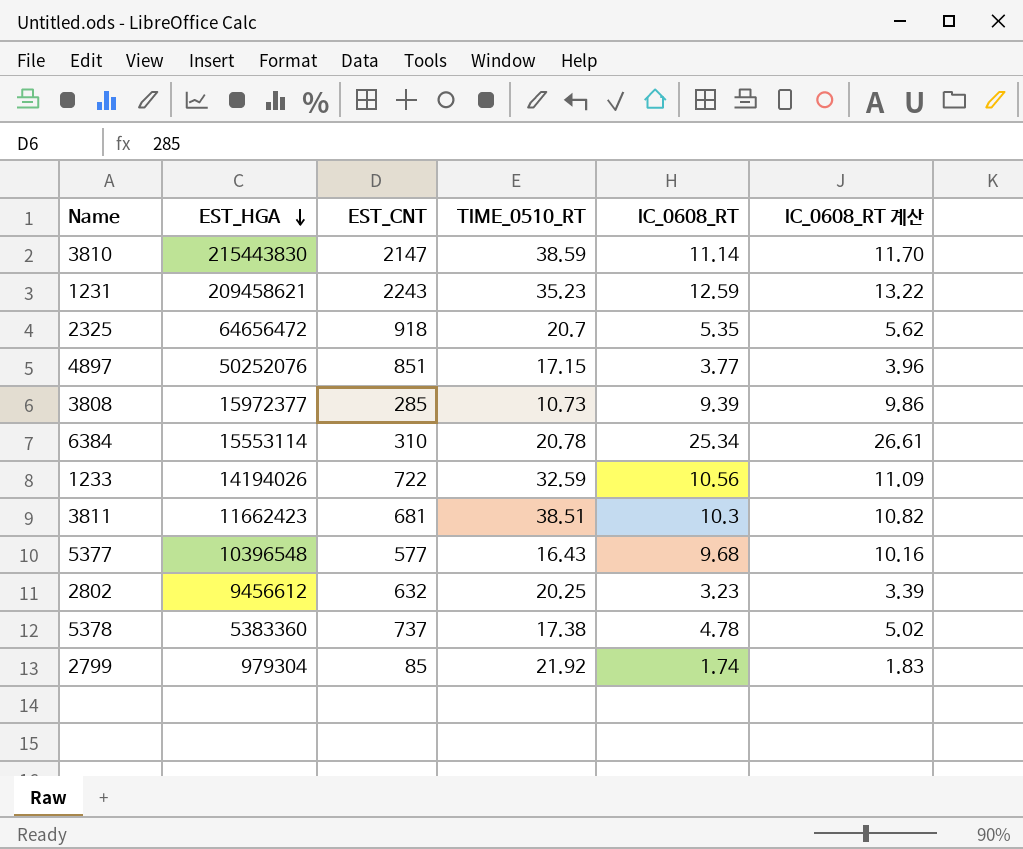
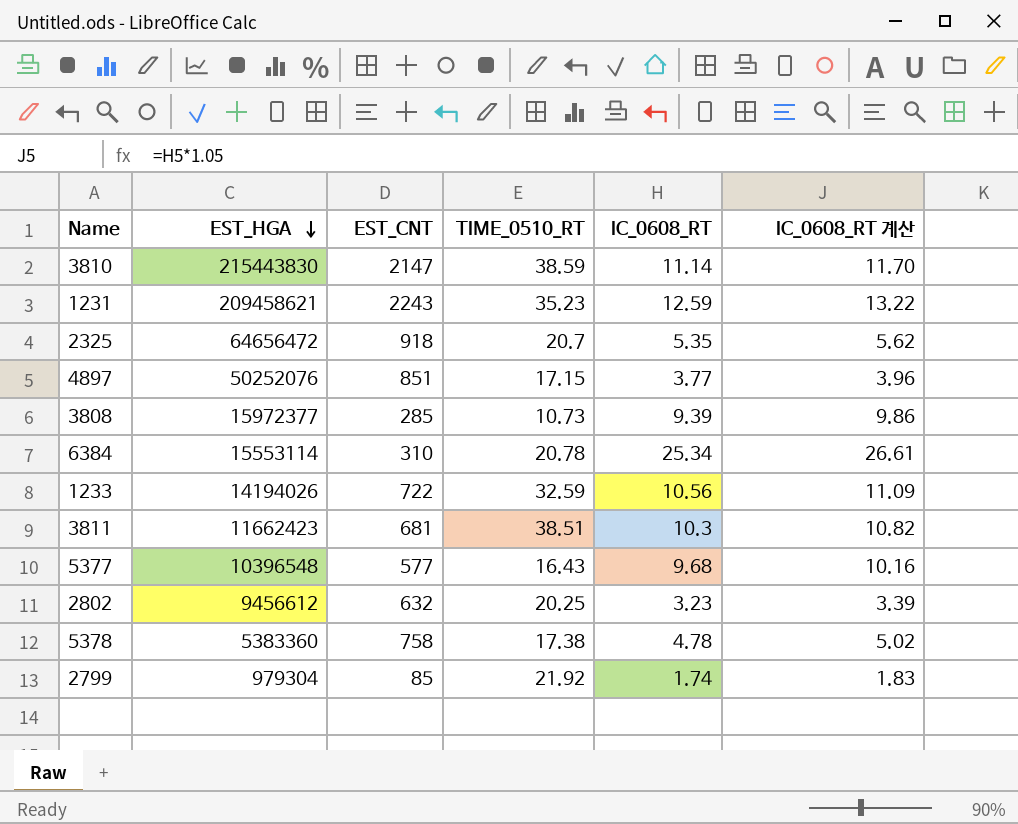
5378 | EST_CNT: 737 -> 758

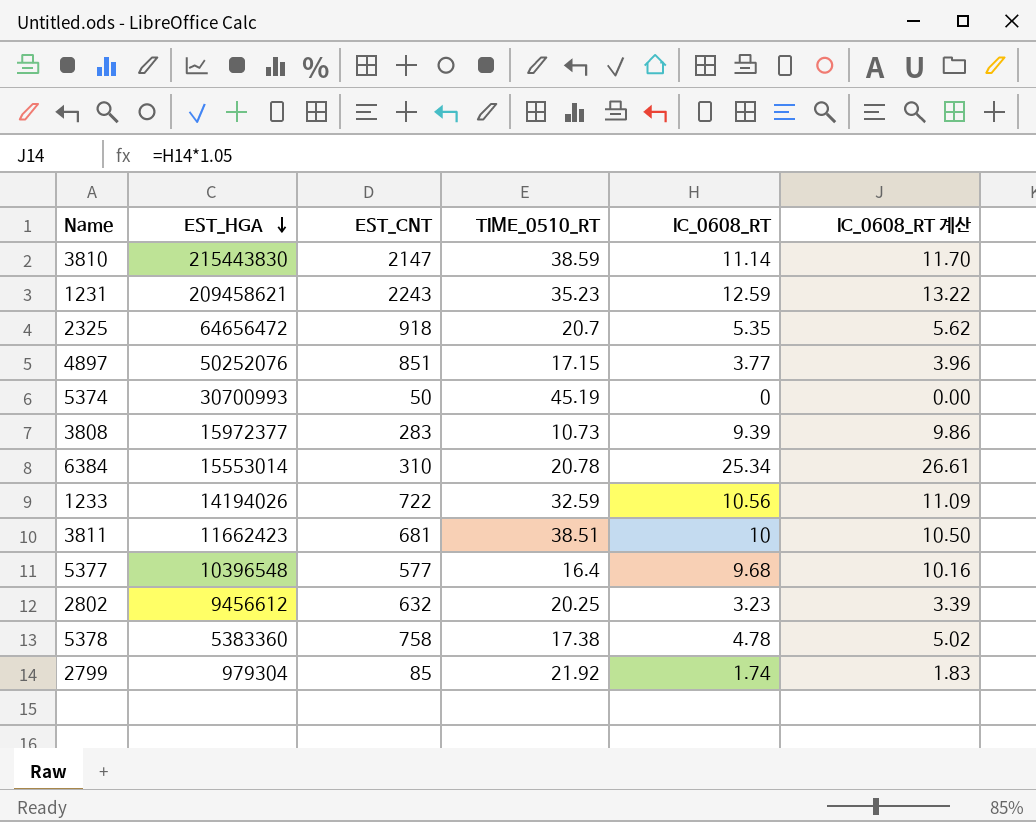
row 5374: none -> 30700993 | 50 | 45.19 | 0 | 0.00
3808 | EST_CNT: 285 -> 283
6384 | EST_HGA: 15553114 -> 15553014
3811 | IC_0608_RT: 10.3 -> 10
3811 | IC_0608_RT 계산: 10.82 -> 10.50
5377 | TIME_0510_RT: 16.43 -> 16.4

